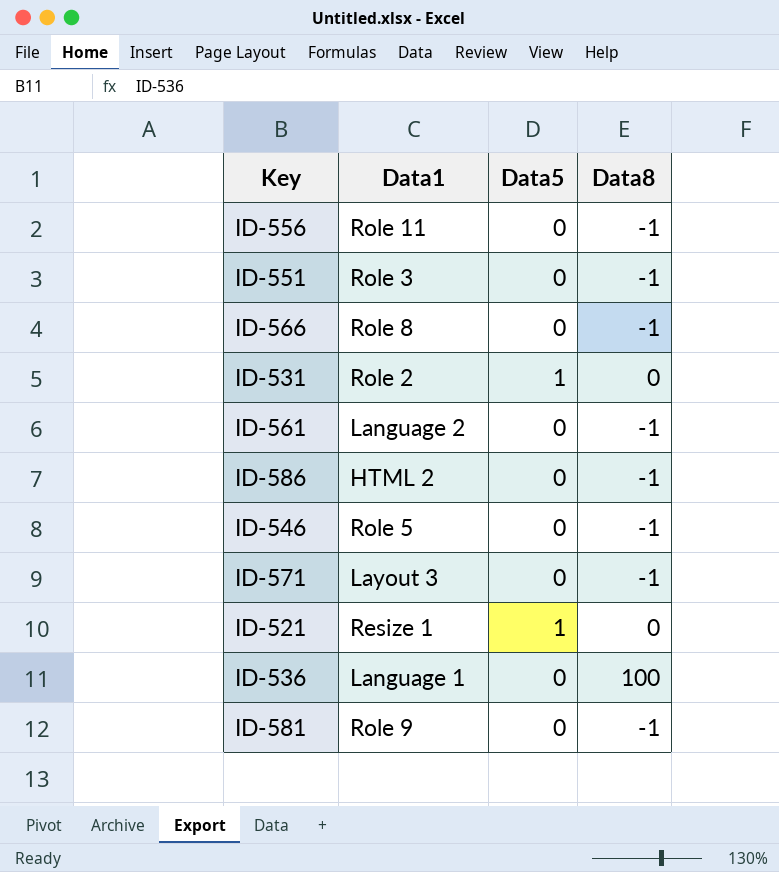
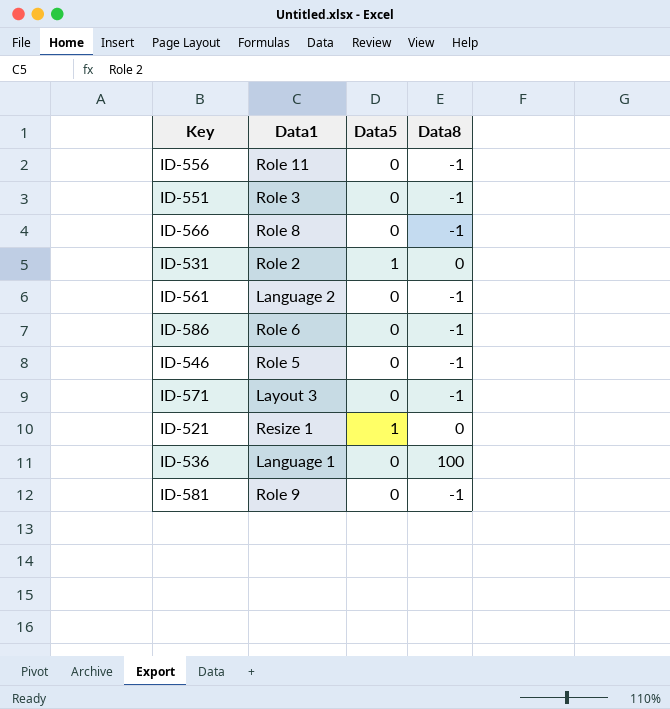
ID-586 | Data1: HTML 2 -> Role 6

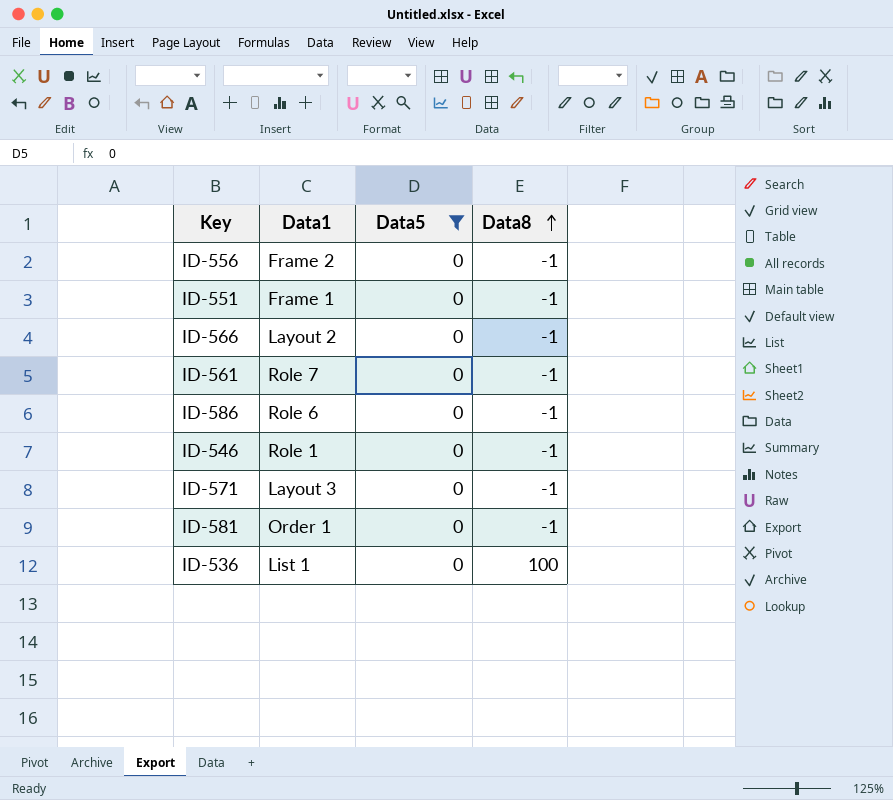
filter: none -> Data5 = 0
row order: none -> Data8 ascending
ID-556 | Data1: Role 11 -> Frame 2
ID-551 | Data1: Role 3 -> Frame 1
ID-566 | Data1: Role 8 -> Layout 2
ID-561 | Data1: Language 2 -> Role 7
ID-546 | Data1: Role 5 -> Role 1
ID-581 | Data1: Role 9 -> Order 1
ID-536 | Data1: Language 1 -> List 1

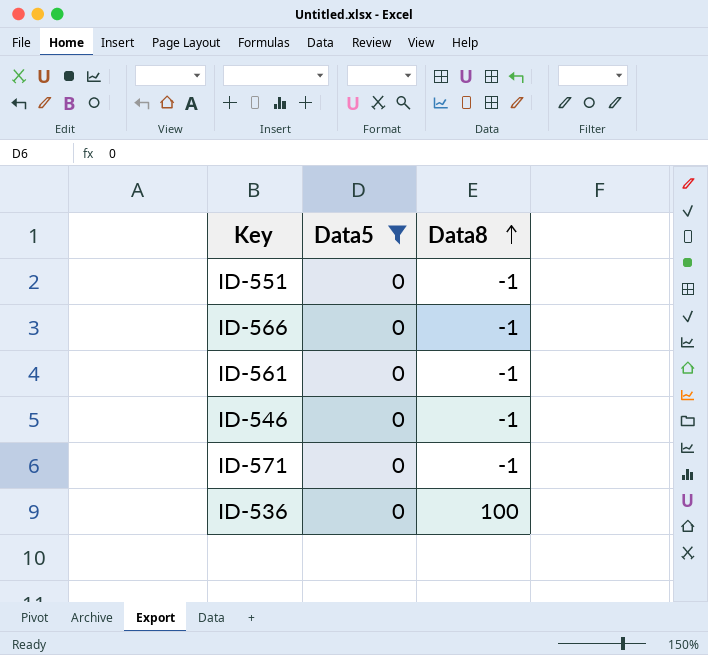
column Data1 | position: 2 -> none
row ID-556: Frame 2 | 0 | -1 -> none
row ID-586: Role 6 | 0 | -1 -> none
row ID-581: Order 1 | 0 | -1 -> none

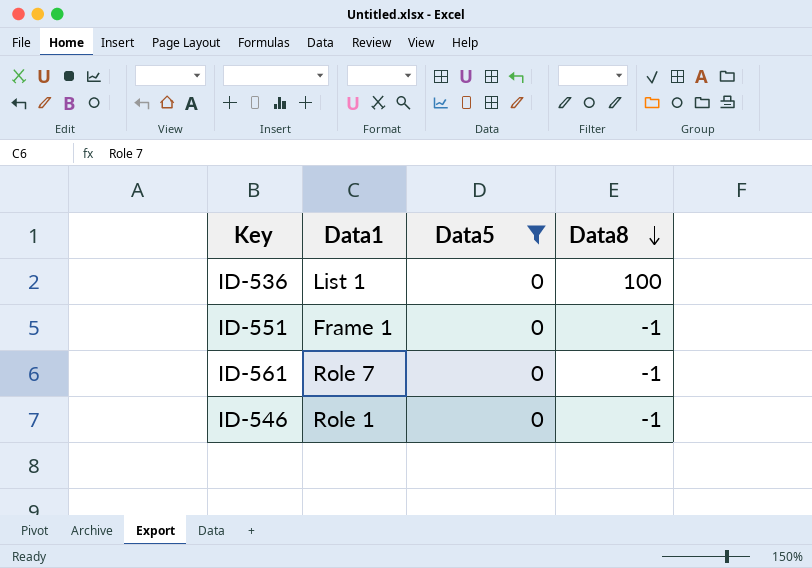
row order: Data8 ascending -> Data8 descending
column Data1 | position: none -> 2
row ID-566: 0 | -1 -> none
row ID-571: 0 | -1 -> none

